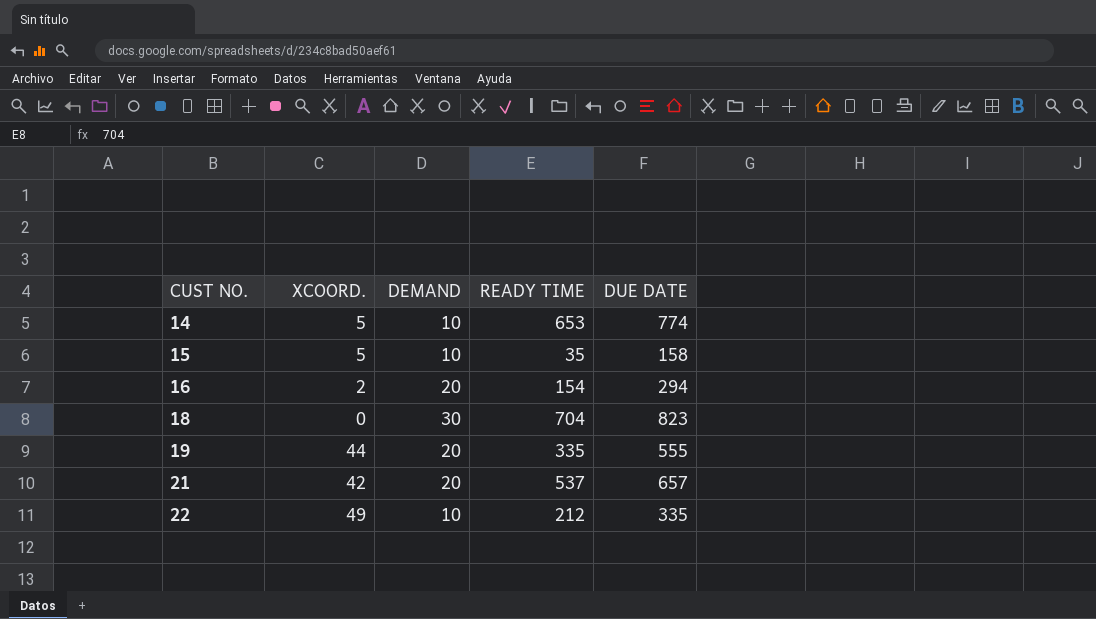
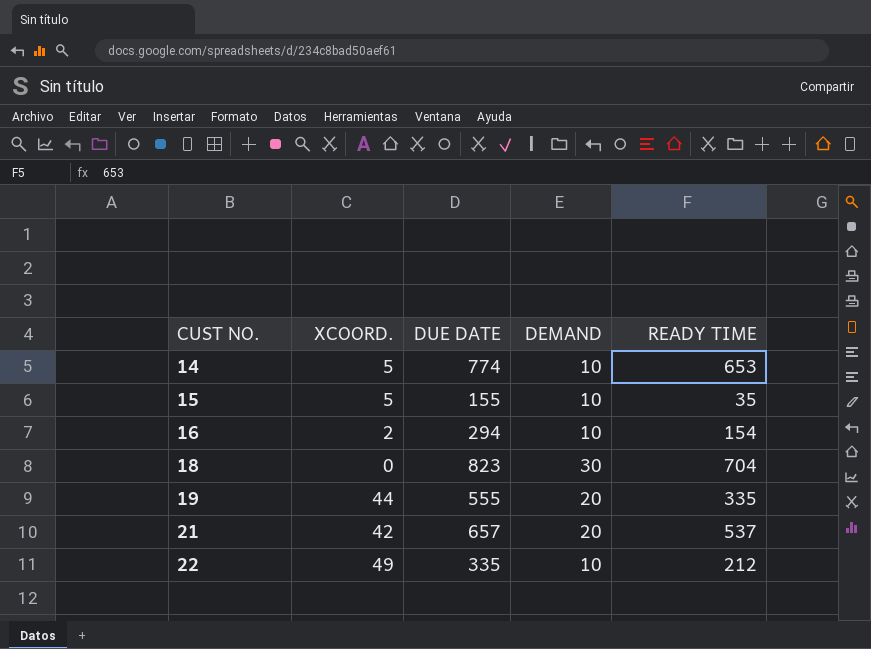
column DUE DATE | position: 5 -> 3
15 | DUE DATE: 158 -> 155
16 | DEMAND: 20 -> 10

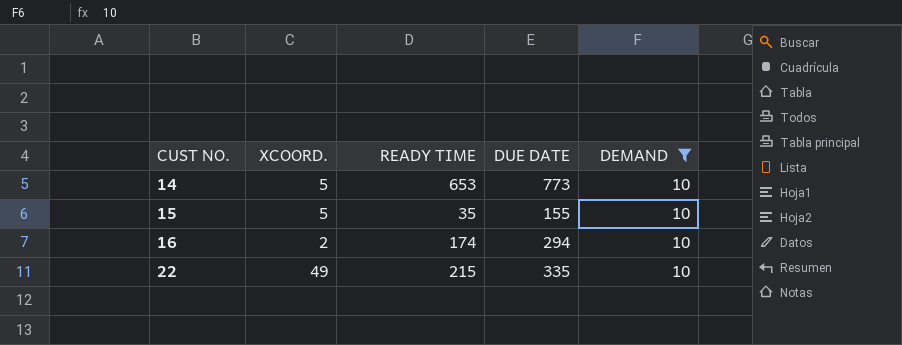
filter: none -> DEMAND = 10
column READY TIME | position: 5 -> 3
14 | DUE DATE: 774 -> 773
16 | READY TIME: 154 -> 174
22 | READY TIME: 212 -> 215

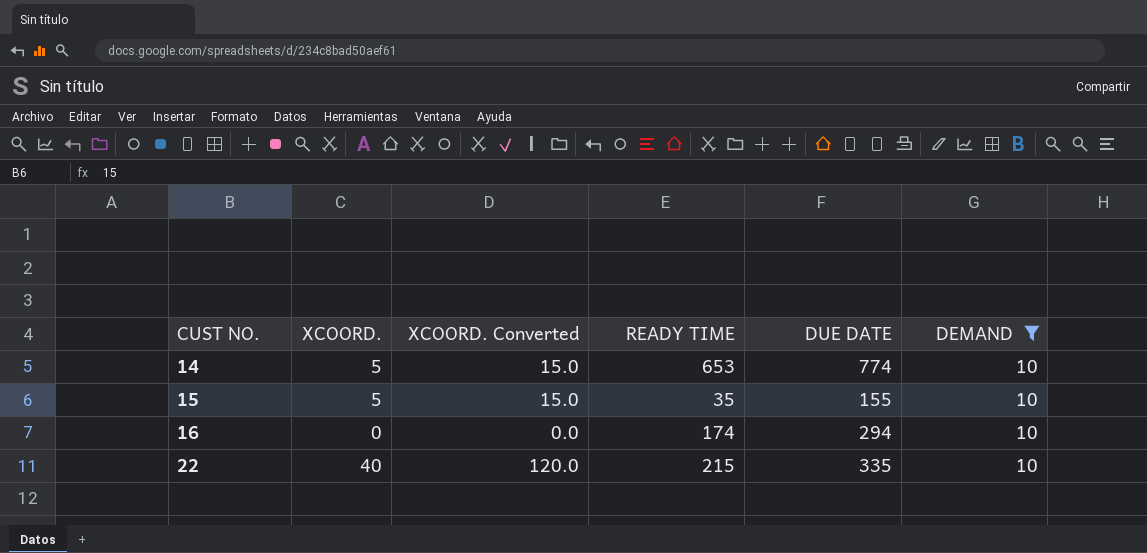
column XCOORD. Converted | formula: none -> [XCOORD.] * 3
14 | DUE DATE: 773 -> 774
16 | XCOORD.: 2 -> 0
22 | XCOORD.: 49 -> 40

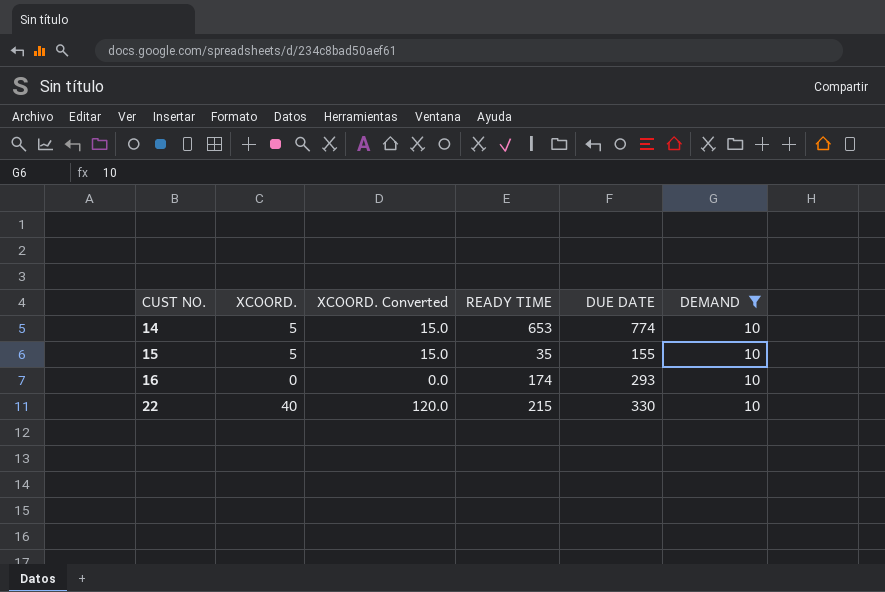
16 | DUE DATE: 294 -> 293
22 | DUE DATE: 335 -> 330

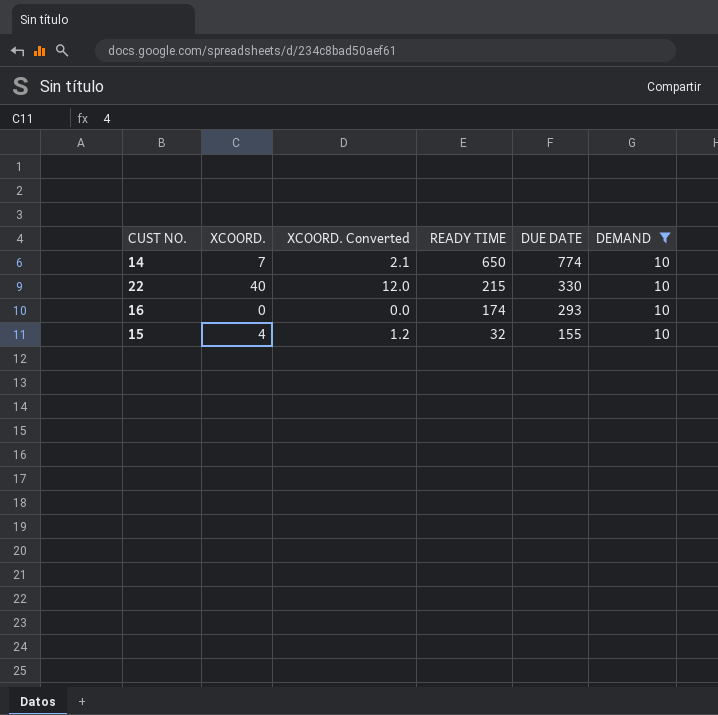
row order: CUST NO. ascending -> READY TIME descending
column XCOORD. Converted | formula: [XCOORD.] * 3 -> [XCOORD.] * 0.3
14 | XCOORD.: 5 -> 7
14 | READY TIME: 653 -> 650
15 | XCOORD.: 5 -> 4
15 | READY TIME: 35 -> 32

